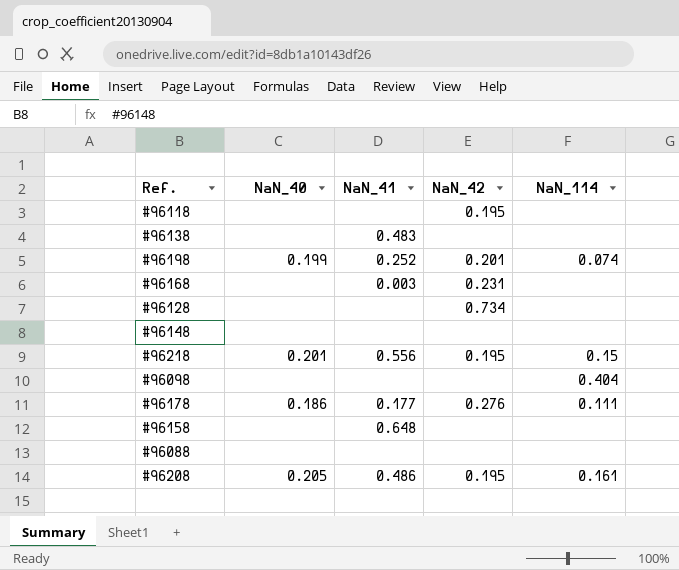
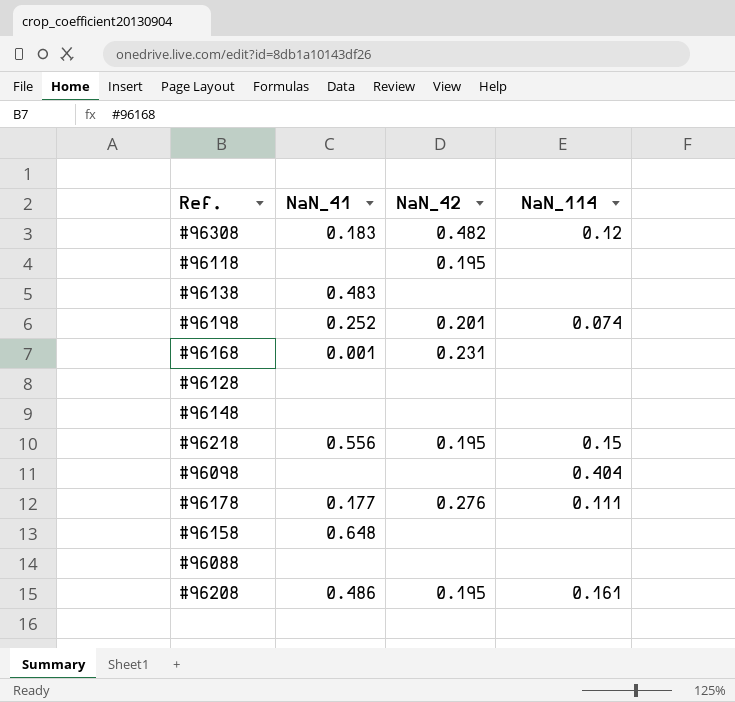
column NaN_40 | position: 2 -> none
row #96308: none -> 0.183 | 0.482 | 0.12
#96168 | NaN_41: 0.003 -> 0.001
#96128 | NaN_42: 0.734 -> none

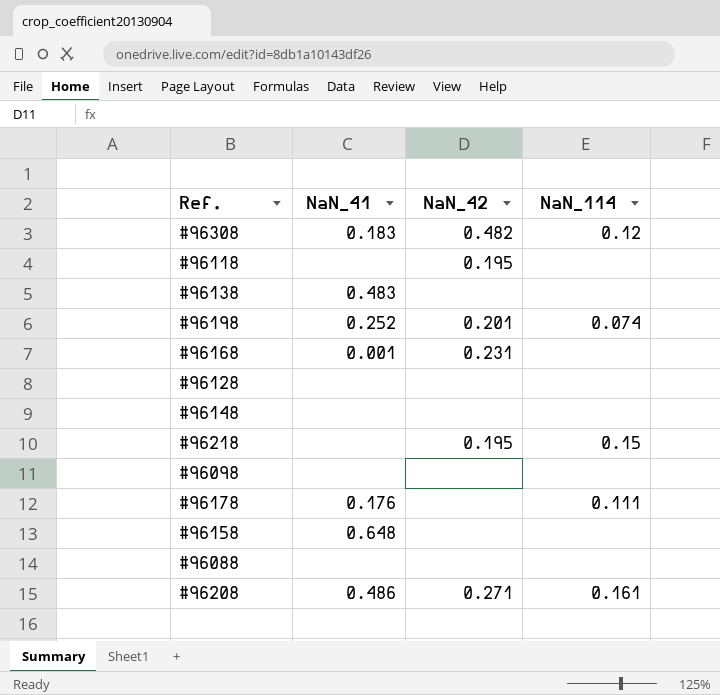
#96218 | NaN_41: 0.556 -> none
#96098 | NaN_114: 0.404 -> none
#96178 | NaN_41: 0.177 -> 0.176
#96178 | NaN_42: 0.276 -> none
#96208 | NaN_42: 0.195 -> 0.271

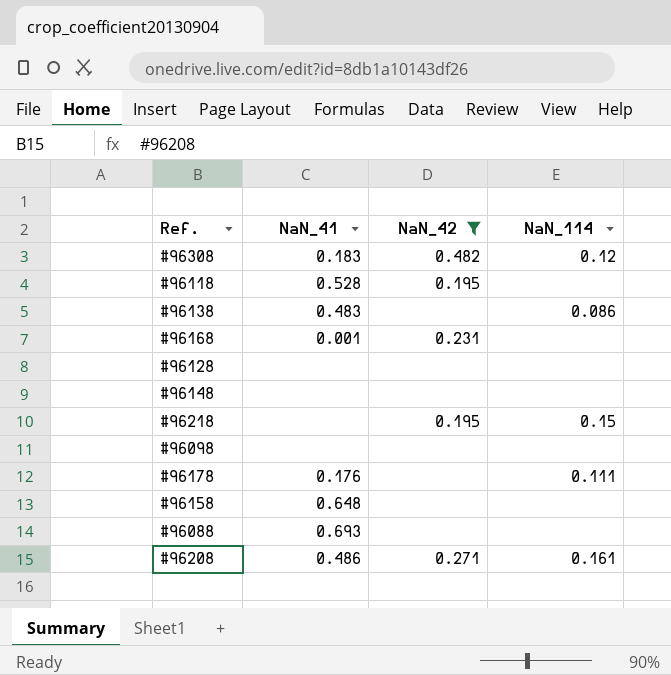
filter: none -> NaN_42 != 0.201
#96118 | NaN_41: none -> 0.528
#96138 | NaN_114: none -> 0.086
#96088 | NaN_41: none -> 0.693

